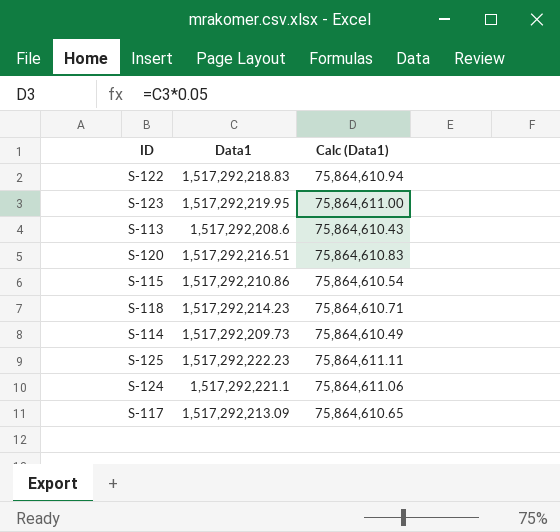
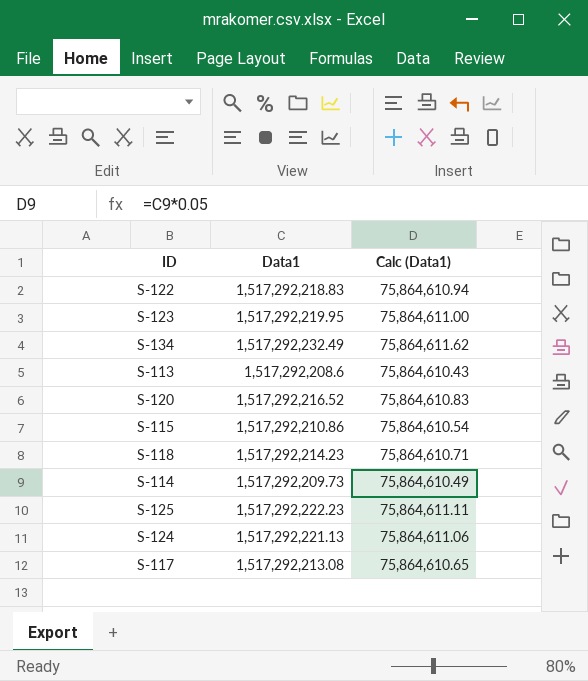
row S-134: none -> 1,517,292,232.49 | 75,864,611.62
S-120 | Data1: 1,517,292,216.51 -> 1,517,292,216.52
S-124 | Data1: 1,517,292,221.1 -> 1,517,292,221.13
S-117 | Data1: 1,517,292,213.09 -> 1,517,292,213.08

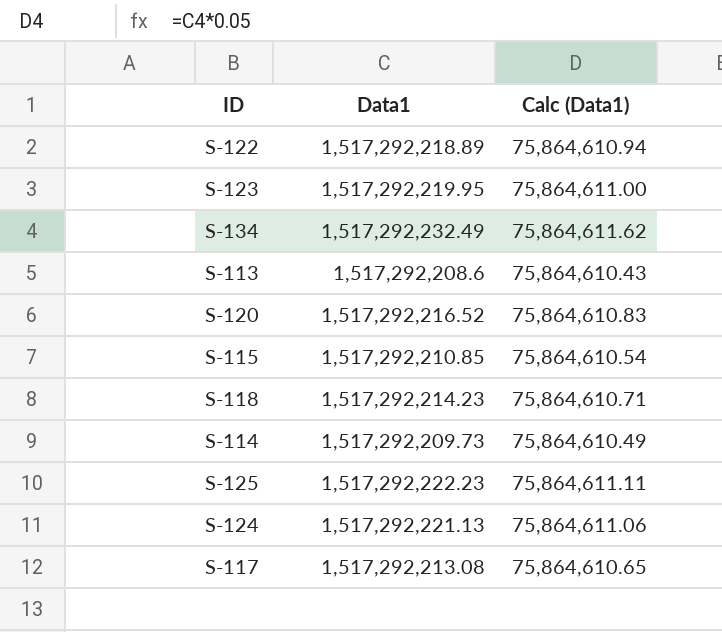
S-122 | Data1: 1,517,292,218.83 -> 1,517,292,218.89
S-115 | Data1: 1,517,292,210.86 -> 1,517,292,210.85

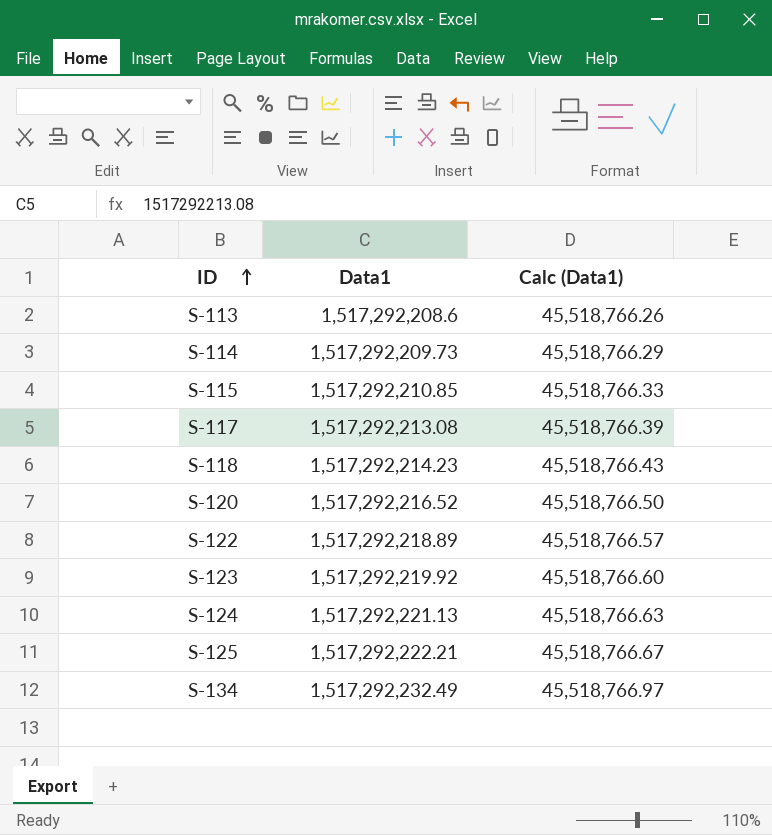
row order: none -> ID ascending
column Calc (Data1) | formula: [Data1] * 0.05 -> [Data1] * 0.03
S-123 | Data1: 1,517,292,219.95 -> 1,517,292,219.92
S-125 | Data1: 1,517,292,222.23 -> 1,517,292,222.21

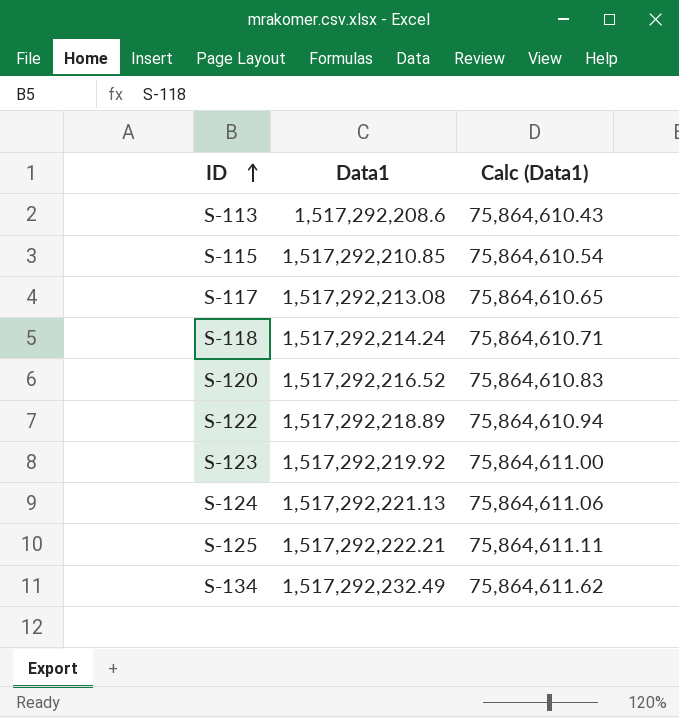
column Calc (Data1) | formula: [Data1] * 0.03 -> [Data1] * 0.05
row S-114: 1,517,292,209.73 | 45,518,766.29 -> none
S-118 | Data1: 1,517,292,214.23 -> 1,517,292,214.24

